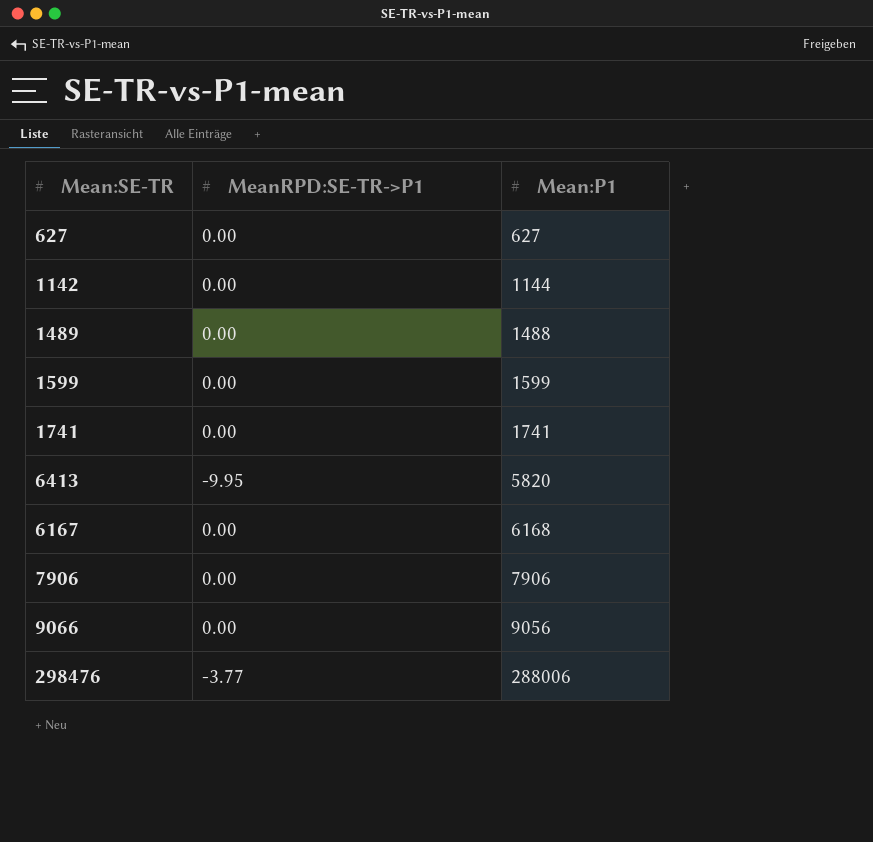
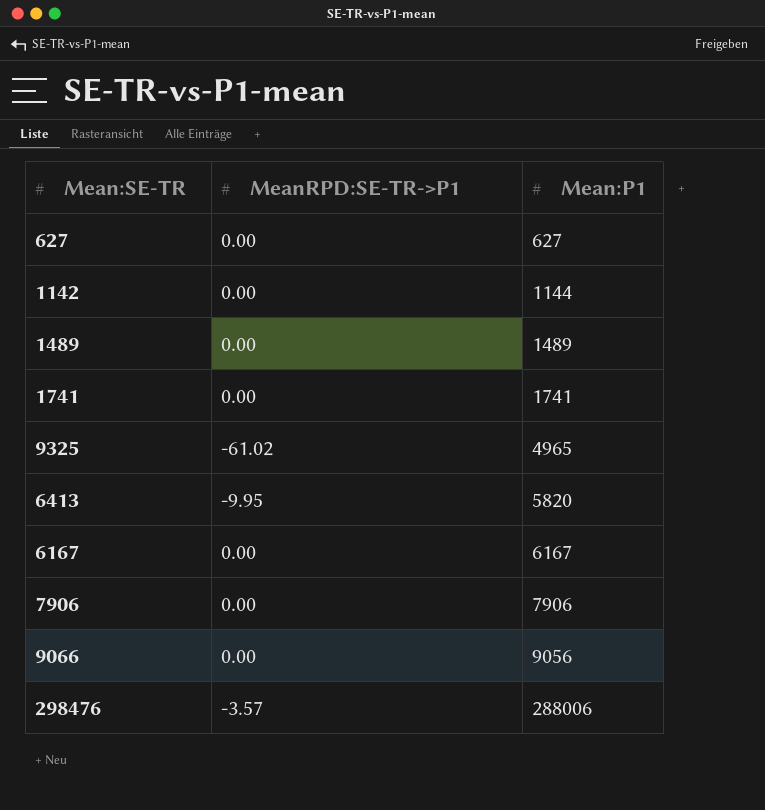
row 1599: 0.00 | 1599 -> none
1489 | Mean:P1: 1488 -> 1489
row 9325: none -> -61.02 | 4965
6167 | Mean:P1: 6168 -> 6167
298476 | MeanRPD:SE-TR->P1: -3.77 -> -3.57

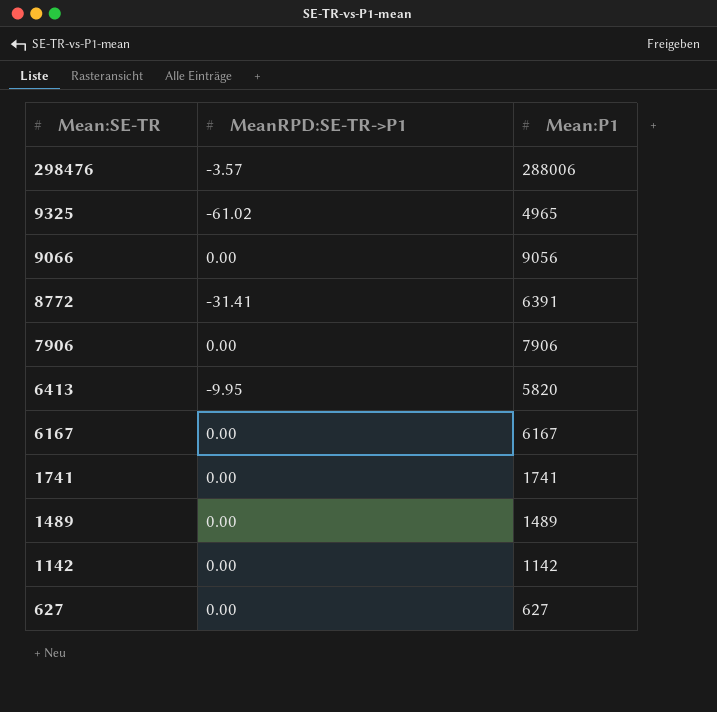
row order: Mean:P1 ascending -> Mean:SE-TR descending
row 8772: none -> -31.41 | 6391
1142 | Mean:P1: 1144 -> 1142

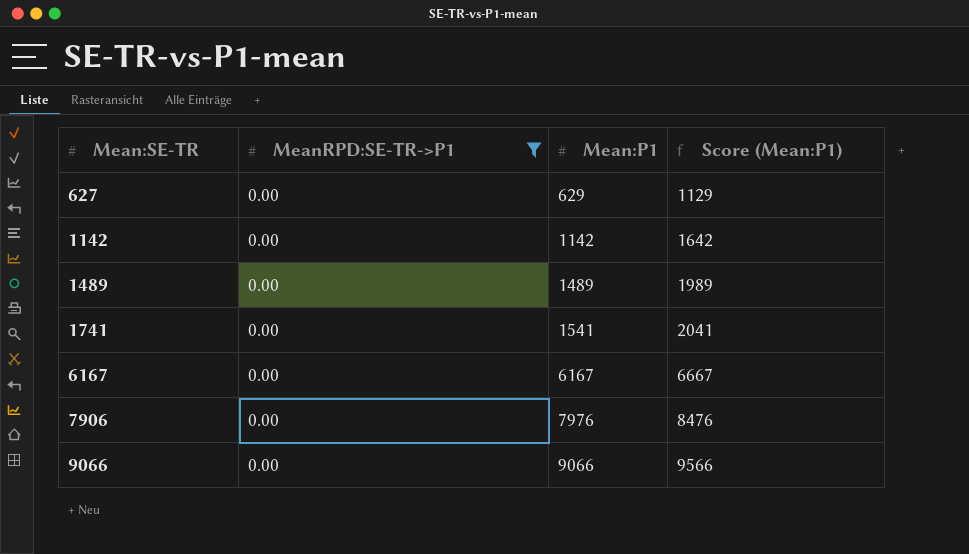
filter: none -> MeanRPD:SE-TR->P1 = 0.00
row order: Mean:SE-TR descending -> Mean:SE-TR ascending
column Score (Mean:P1) | formula: none -> [Mean:P1] + 500
627 | Mean:P1: 627 -> 629
1741 | Mean:P1: 1741 -> 1541
7906 | Mean:P1: 7906 -> 7976
9066 | Mean:P1: 9056 -> 9066

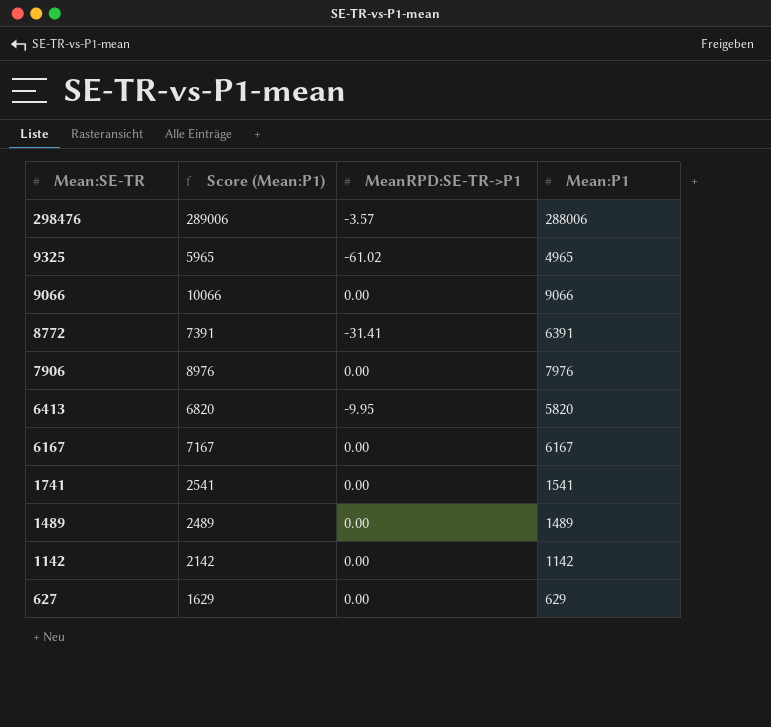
filter: MeanRPD:SE-TR->P1 = 0.00 -> none
row order: Mean:SE-TR ascending -> Mean:SE-TR descending
column Score (Mean:P1) | formula: [Mean:P1] + 500 -> [Mean:P1] + 1000
column Score (Mean:P1) | position: 4 -> 2

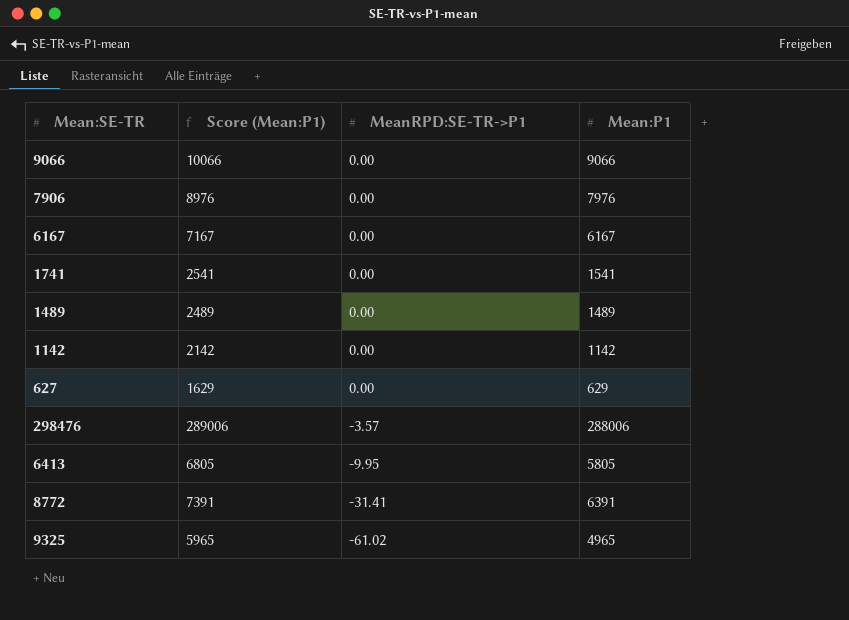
row order: Mean:SE-TR descending -> MeanRPD:SE-TR->P1 descending
6413 | Score (Mean:P1): 6820 -> 6805
6413 | Mean:P1: 5820 -> 5805

